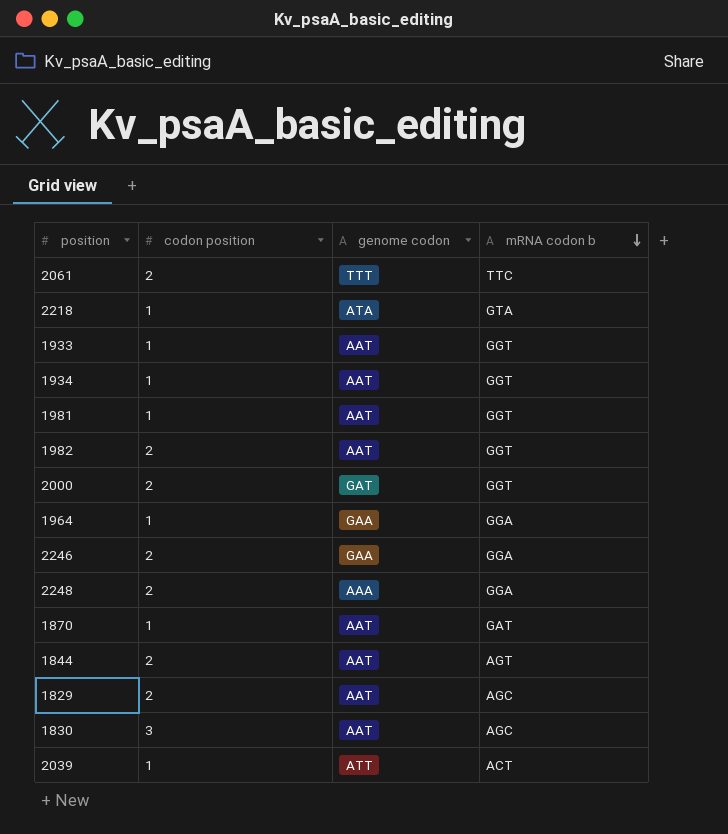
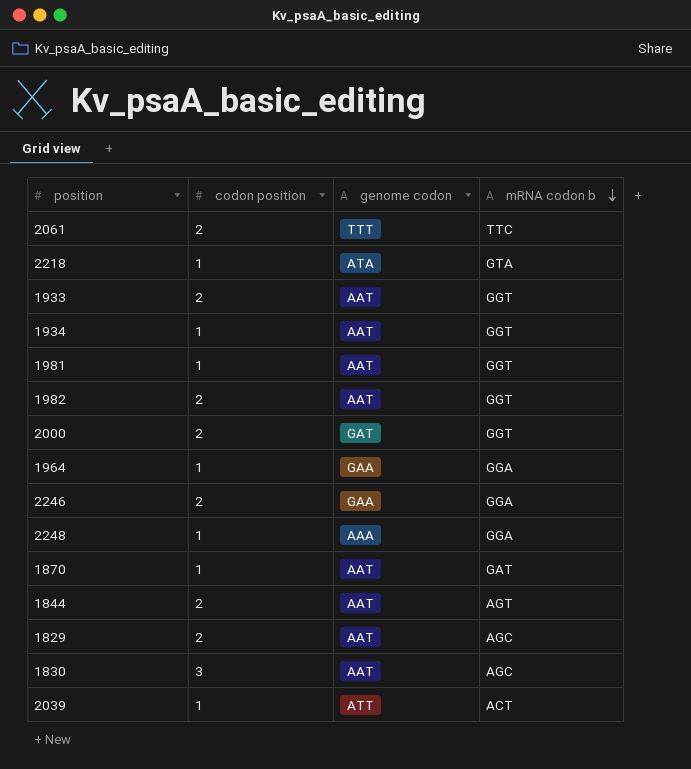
1933 | codon position: 1 -> 2
2248 | codon position: 2 -> 1

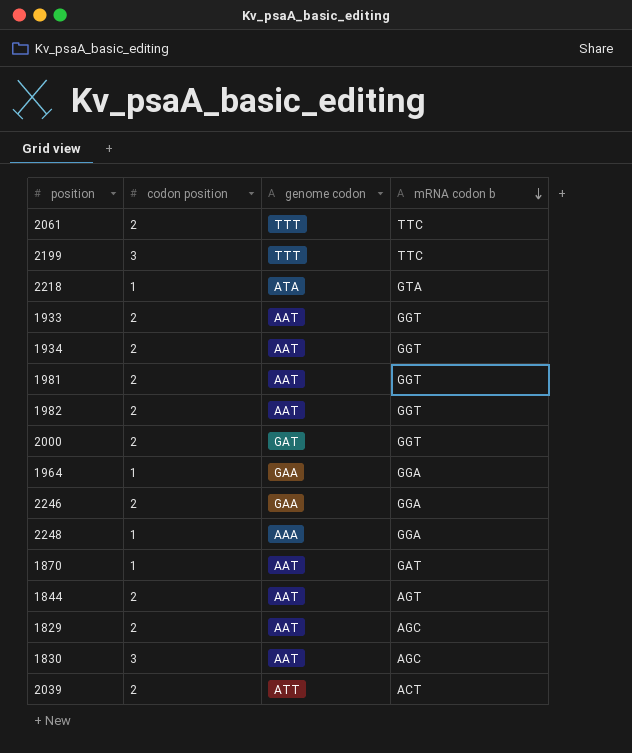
row 2199: none -> 3 | TTT | TTC
1934 | codon position: 1 -> 2
1981 | codon position: 1 -> 2
2039 | codon position: 1 -> 2

